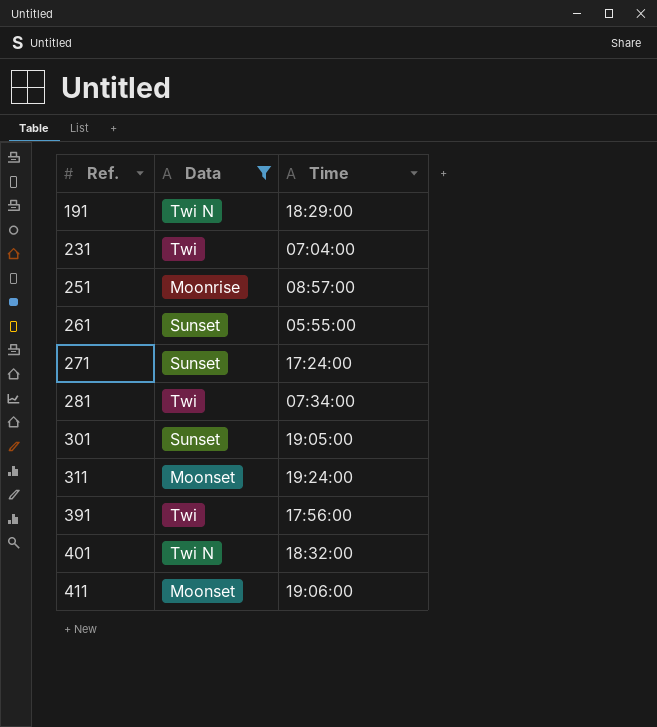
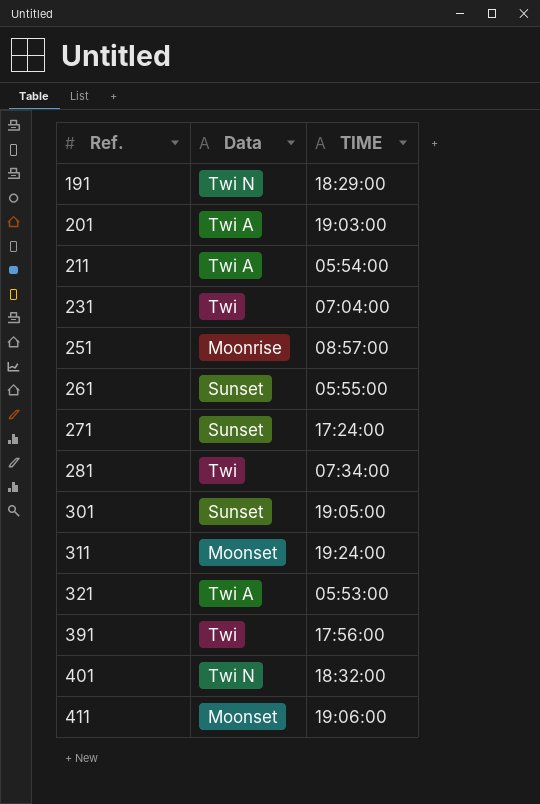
filter: Data != Twi A -> none
column name: Time -> TIME

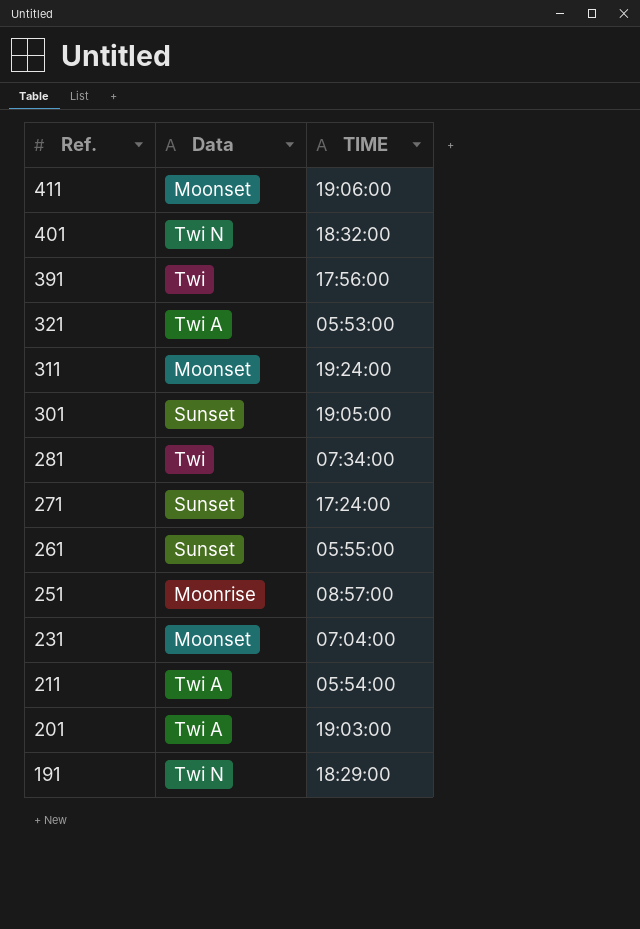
row order: Ref. ascending -> Ref. descending
231 | Data: Twi -> Moonset

